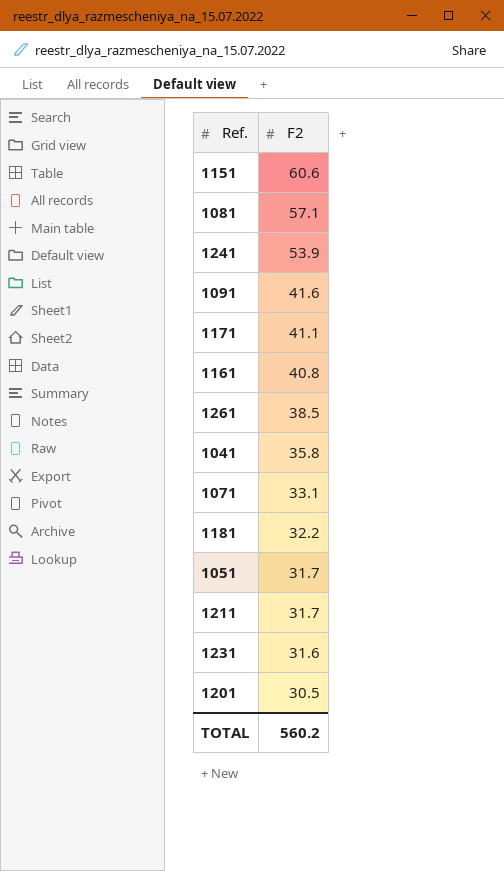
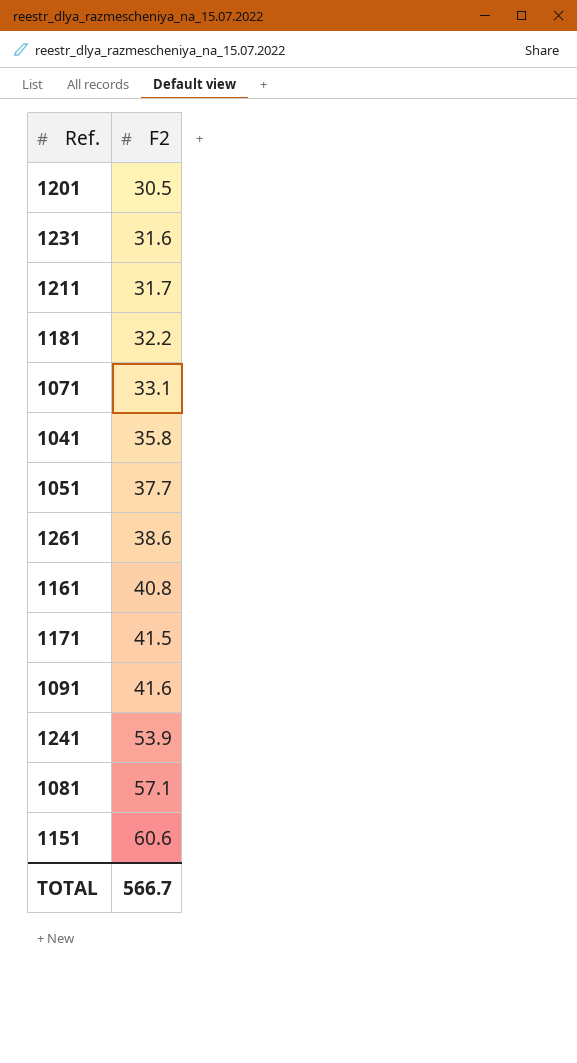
row order: F2 descending -> F2 ascending
1051 | F2: 31.7 -> 37.7
1261 | F2: 38.5 -> 38.6
1171 | F2: 41.1 -> 41.5
TOTAL | F2: 560.2 -> 566.7

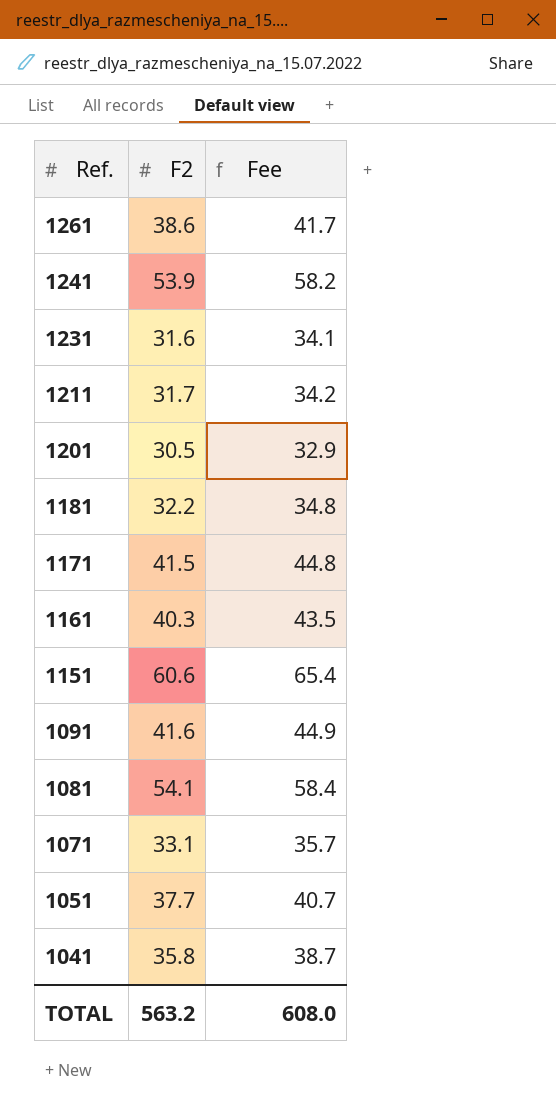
row order: F2 ascending -> Ref. descending
column Fee | formula: none -> [F2] * 1.08
1161 | F2: 40.8 -> 40.3
1081 | F2: 57.1 -> 54.1
TOTAL | F2: 566.7 -> 563.2

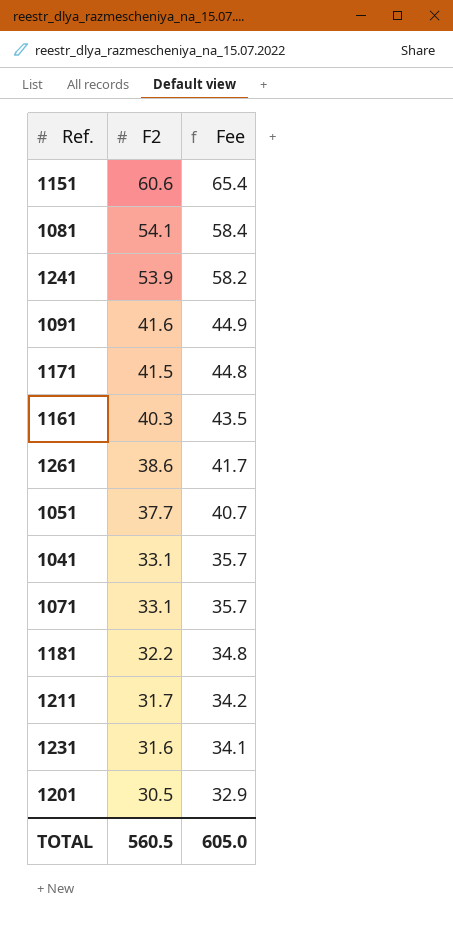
row order: Ref. descending -> F2 descending
1041 | F2: 35.8 -> 33.1
1041 | Fee: 38.7 -> 35.7
TOTAL | F2: 563.2 -> 560.5
TOTAL | Fee: 608.0 -> 605.0

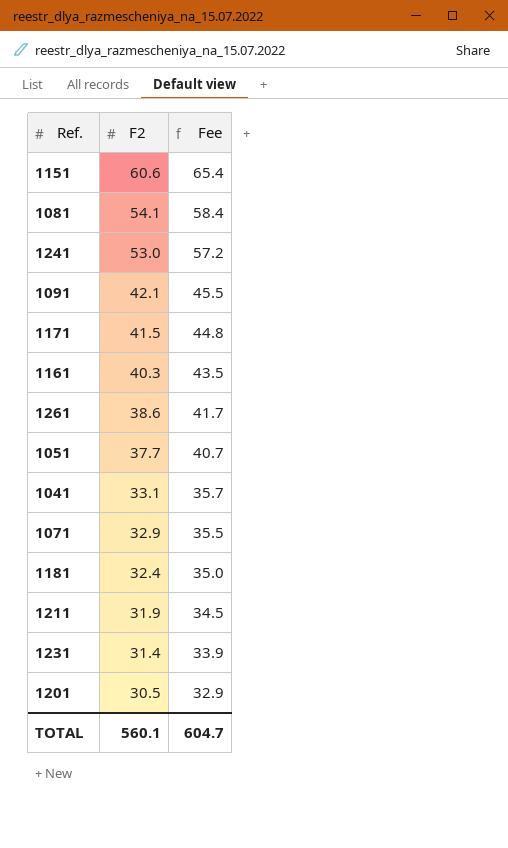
1241 | F2: 53.9 -> 53.0
1241 | Fee: 58.2 -> 57.2
1091 | F2: 41.6 -> 42.1
1091 | Fee: 44.9 -> 45.5
1071 | F2: 33.1 -> 32.9
1071 | Fee: 35.7 -> 35.5
1181 | F2: 32.2 -> 32.4
1181 | Fee: 34.8 -> 35.0
1211 | F2: 31.7 -> 31.9
1211 | Fee: 34.2 -> 34.5
1231 | F2: 31.6 -> 31.4
1231 | Fee: 34.1 -> 33.9
TOTAL | F2: 560.5 -> 560.1
TOTAL | Fee: 605.0 -> 604.7

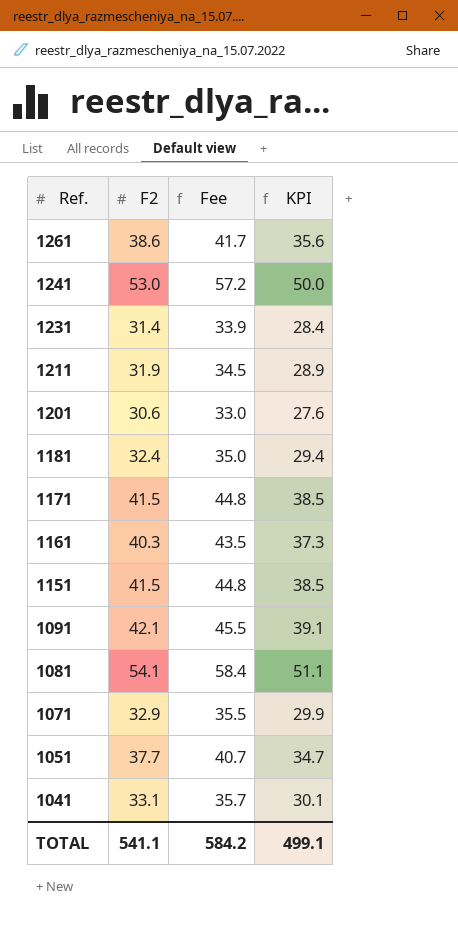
row order: F2 descending -> Ref. descending
column KPI | formula: none -> [F2] - 3
1201 | F2: 30.5 -> 30.6
1201 | Fee: 32.9 -> 33.0
1151 | F2: 60.6 -> 41.5
1151 | Fee: 65.4 -> 44.8
TOTAL | F2: 560.1 -> 541.1
TOTAL | Fee: 604.7 -> 584.2

